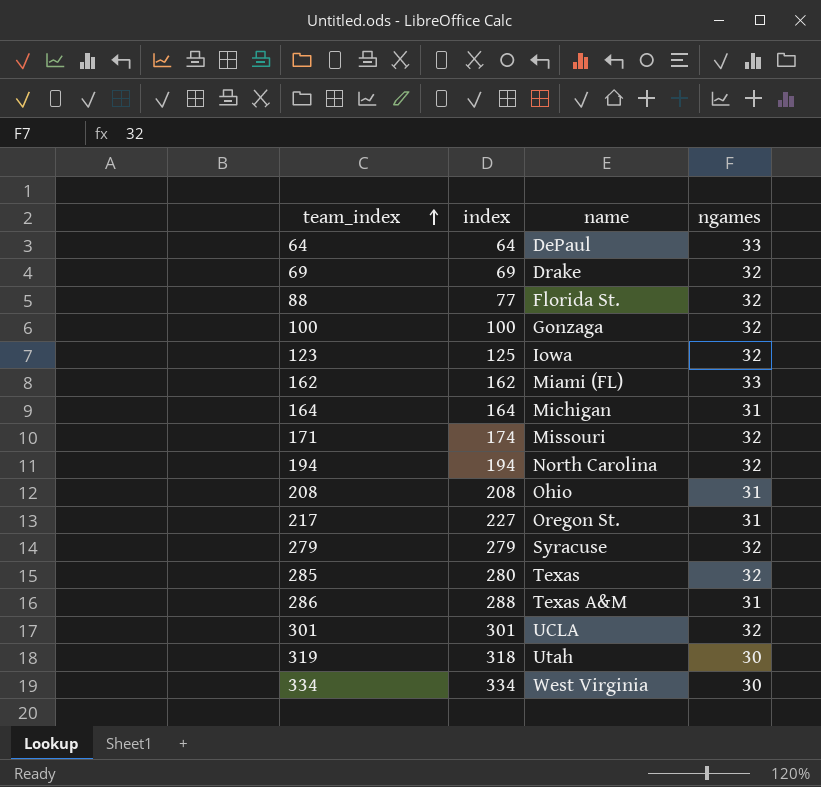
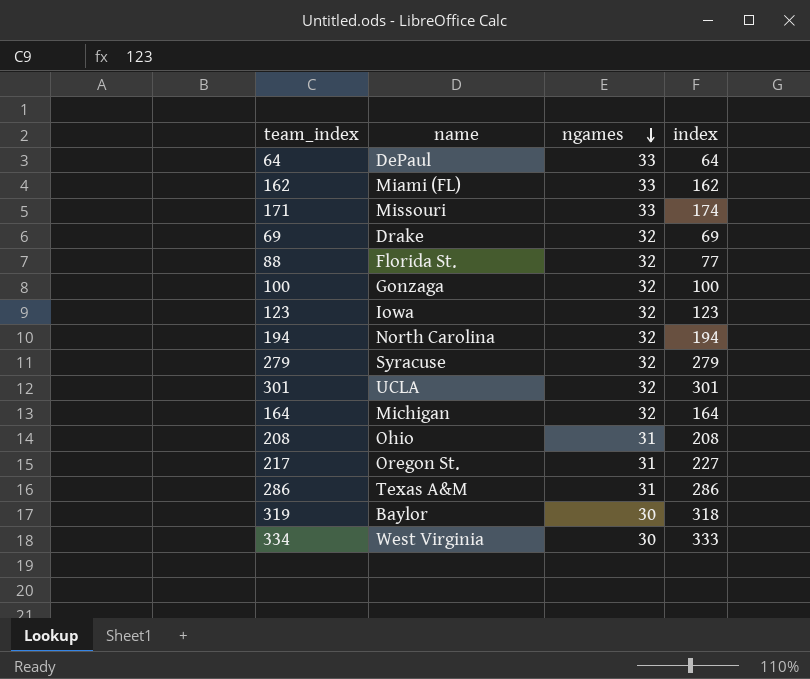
row order: team_index ascending -> ngames descending
column index | position: 2 -> 4
row 285: 280 | Texas | 32 -> none
171 | ngames: 32 -> 33
123 | index: 125 -> 123
164 | ngames: 31 -> 32
286 | index: 288 -> 286
319 | name: Utah -> Baylor
334 | index: 334 -> 333

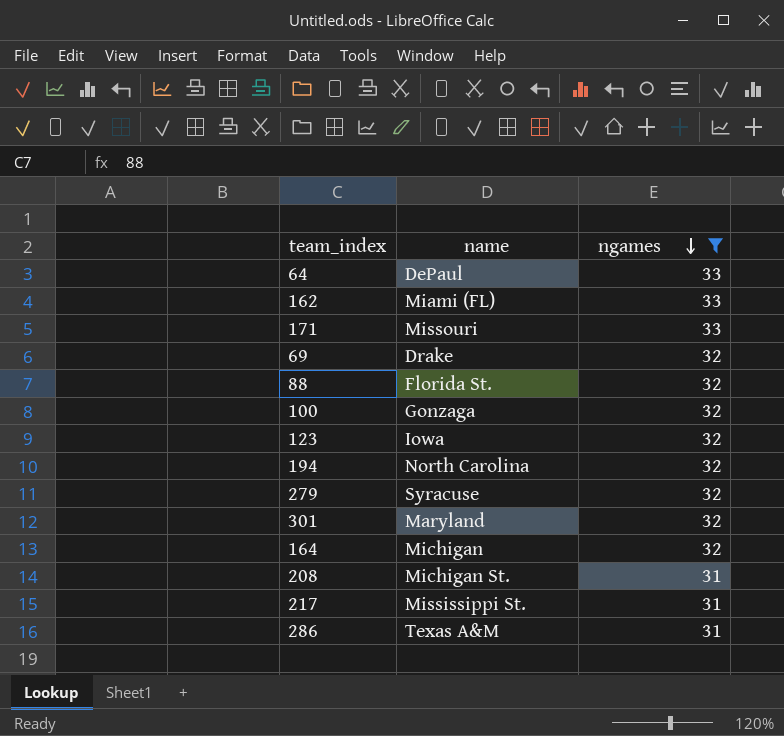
filter: none -> ngames != 30
column index | position: 4 -> none
301 | name: UCLA -> Maryland
208 | name: Ohio -> Michigan St.
217 | name: Oregon St. -> Mississippi St.

